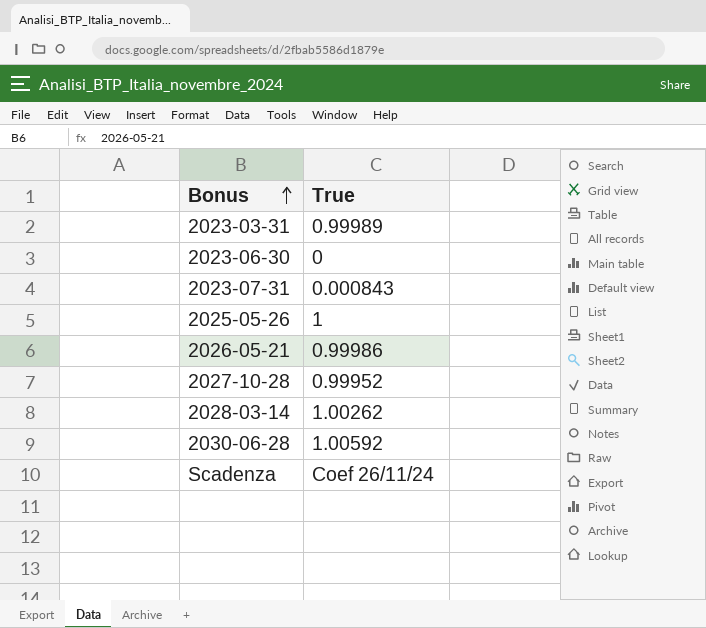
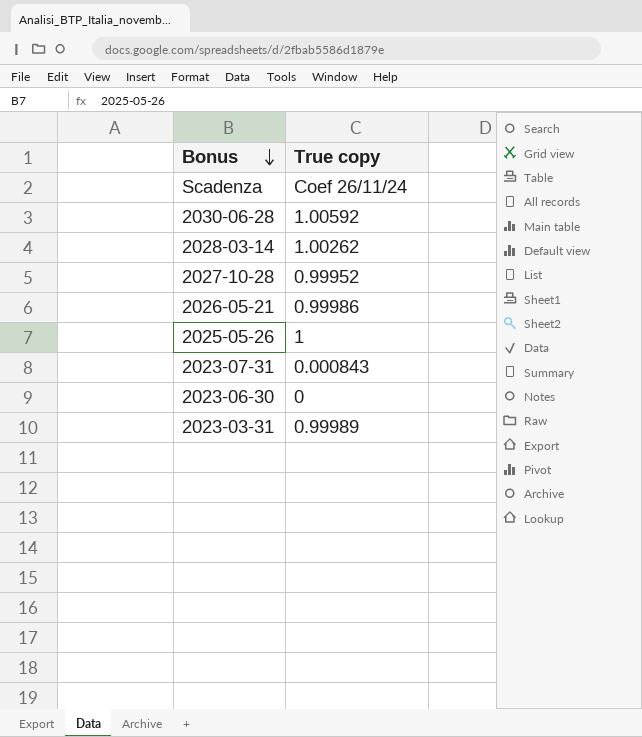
row order: Bonus ascending -> Bonus descending
column name: True -> True copy

